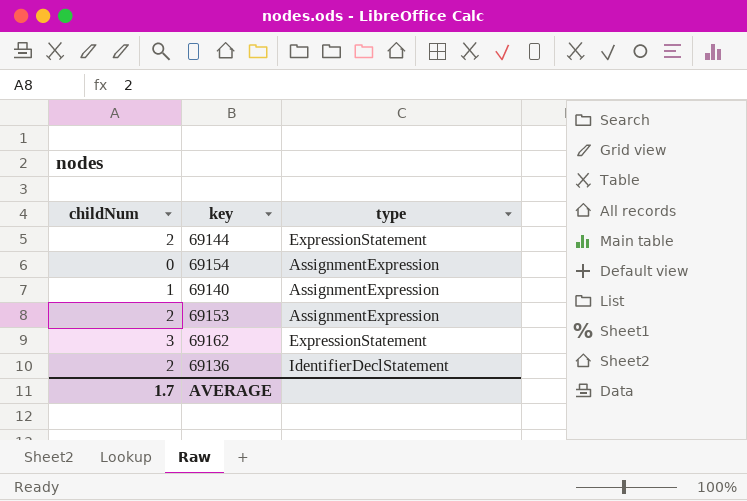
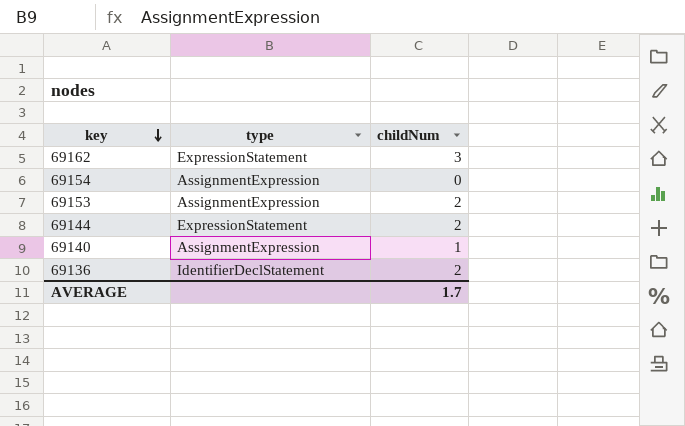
row order: none -> key descending
column childNum | position: 1 -> 3

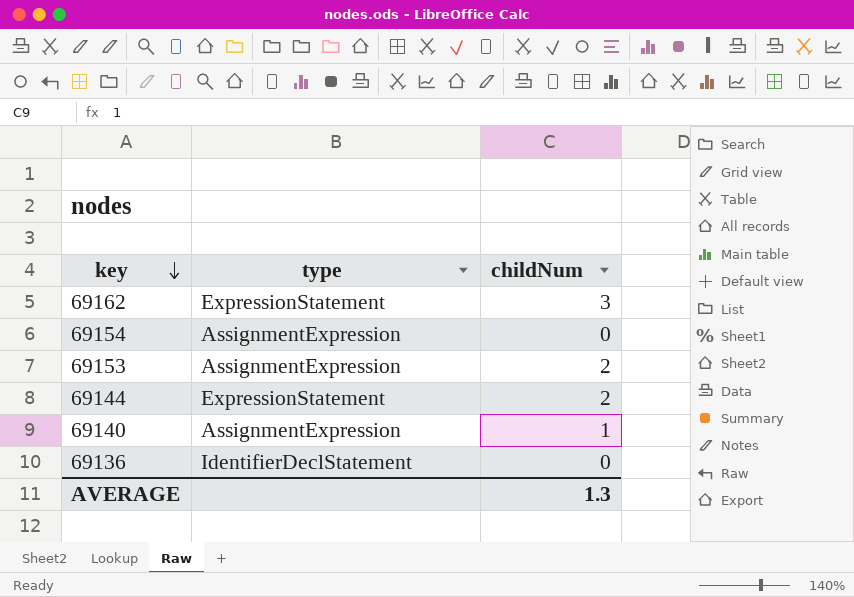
69136 | childNum: 2 -> 0
AVERAGE | childNum: 1.7 -> 1.3

